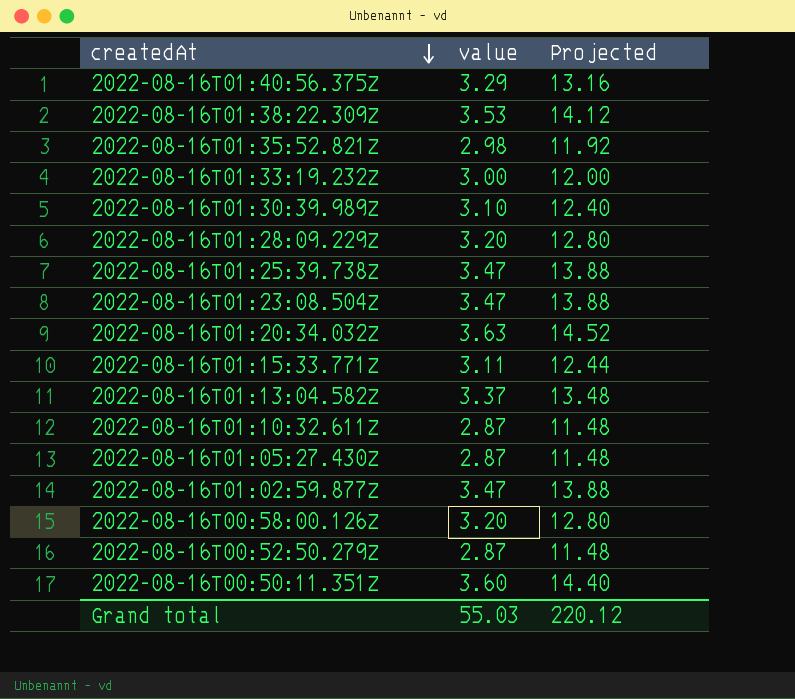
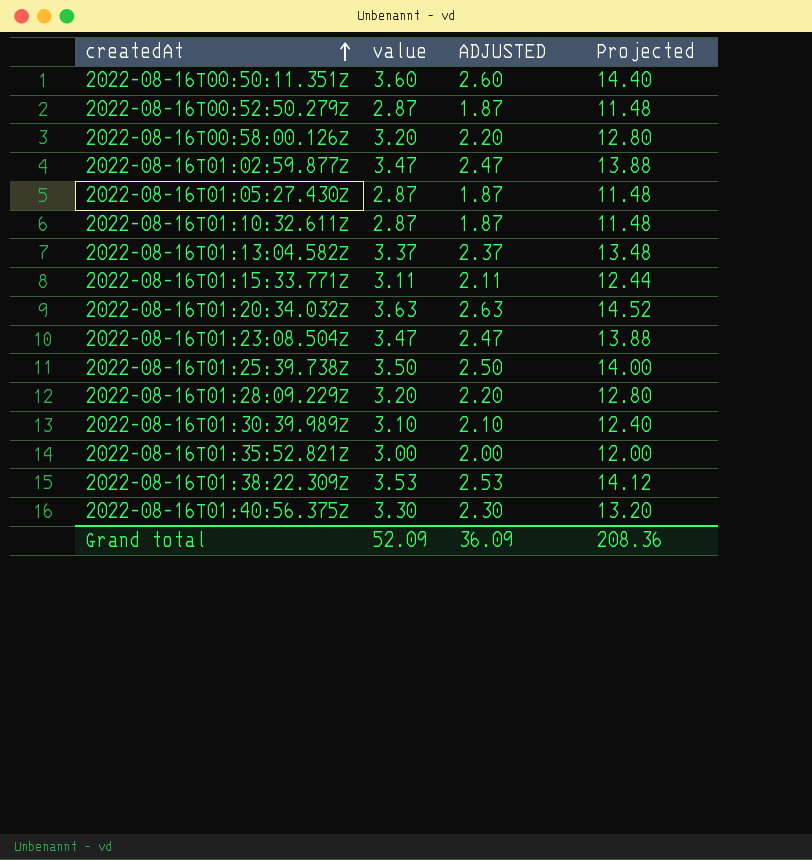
row order: createdAt descending -> createdAt ascending
column ADJUSTED | formula: none -> [value] - 1
row 2022-08-16T01:33:19.232Z: 3.00 | 12.00 -> none
2022-08-16T01:25:39.738Z | value: 3.47 -> 3.50
2022-08-16T01:25:39.738Z | Projected: 13.88 -> 14.00
2022-08-16T01:35:52.821Z | value: 2.98 -> 3.00
2022-08-16T01:35:52.821Z | Projected: 11.92 -> 12.00
2022-08-16T01:40:56.375Z | value: 3.29 -> 3.30
2022-08-16T01:40:56.375Z | Projected: 13.16 -> 13.20
Grand total | value: 55.03 -> 52.09
Grand total | Projected: 220.12 -> 208.36

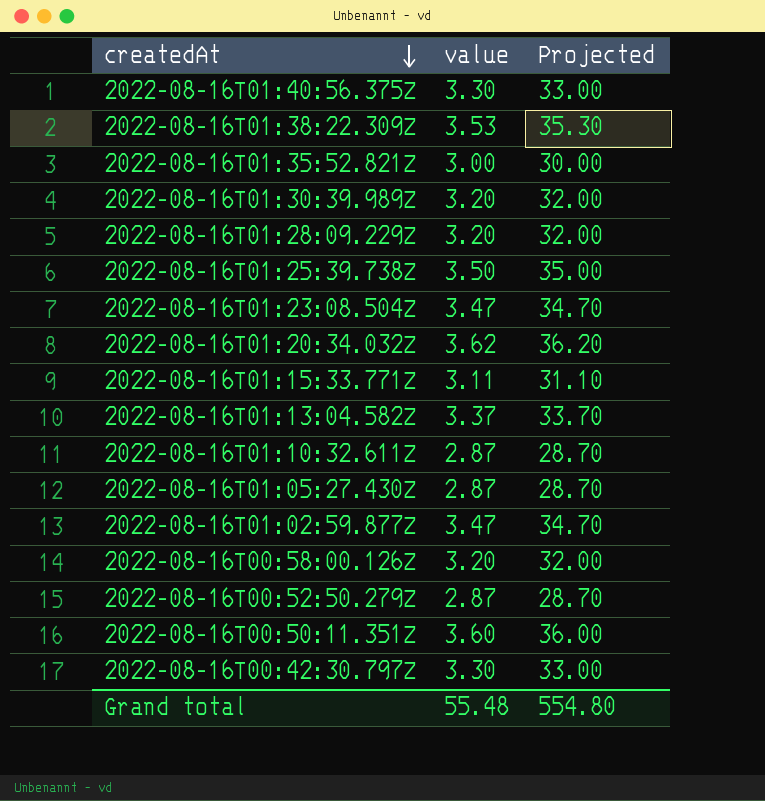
row order: createdAt ascending -> createdAt descending
column ADJUSTED | formula: [value] - 1 -> none
column Projected | formula: [value] * 4 -> [value] * 10
2022-08-16T01:30:39.989Z | value: 3.10 -> 3.20
2022-08-16T01:20:34.032Z | value: 3.63 -> 3.62
row 2022-08-16T00:42:30.797Z: none -> 3.30 | 33.00
Grand total | value: 52.09 -> 55.48
Grand total | Projected: 208.36 -> 554.80

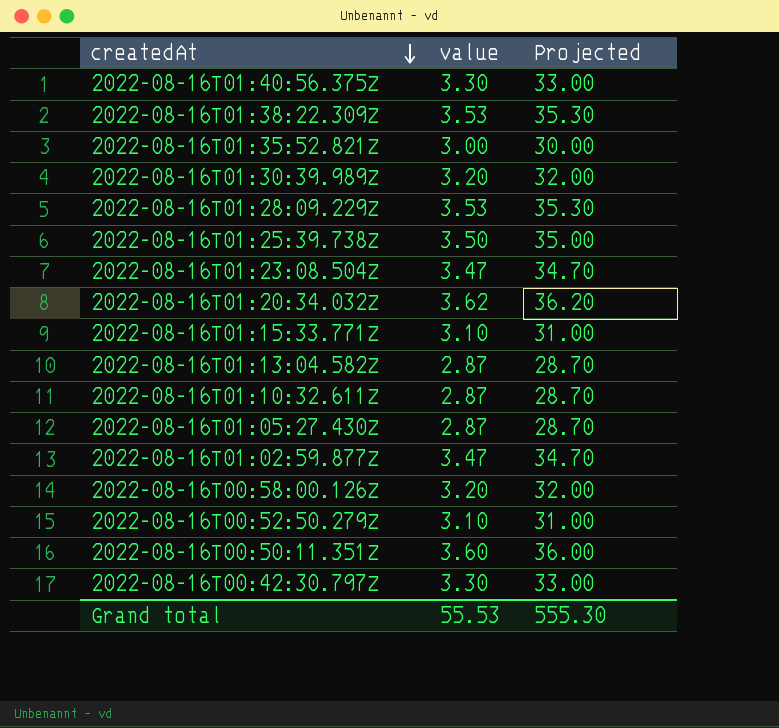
2022-08-16T01:28:09.229Z | value: 3.20 -> 3.53
2022-08-16T01:28:09.229Z | Projected: 32.00 -> 35.30
2022-08-16T01:15:33.771Z | value: 3.11 -> 3.10
2022-08-16T01:15:33.771Z | Projected: 31.10 -> 31.00
2022-08-16T01:13:04.582Z | value: 3.37 -> 2.87
2022-08-16T01:13:04.582Z | Projected: 33.70 -> 28.70
2022-08-16T00:52:50.279Z | value: 2.87 -> 3.10
2022-08-16T00:52:50.279Z | Projected: 28.70 -> 31.00
Grand total | value: 55.48 -> 55.53
Grand total | Projected: 554.80 -> 555.30

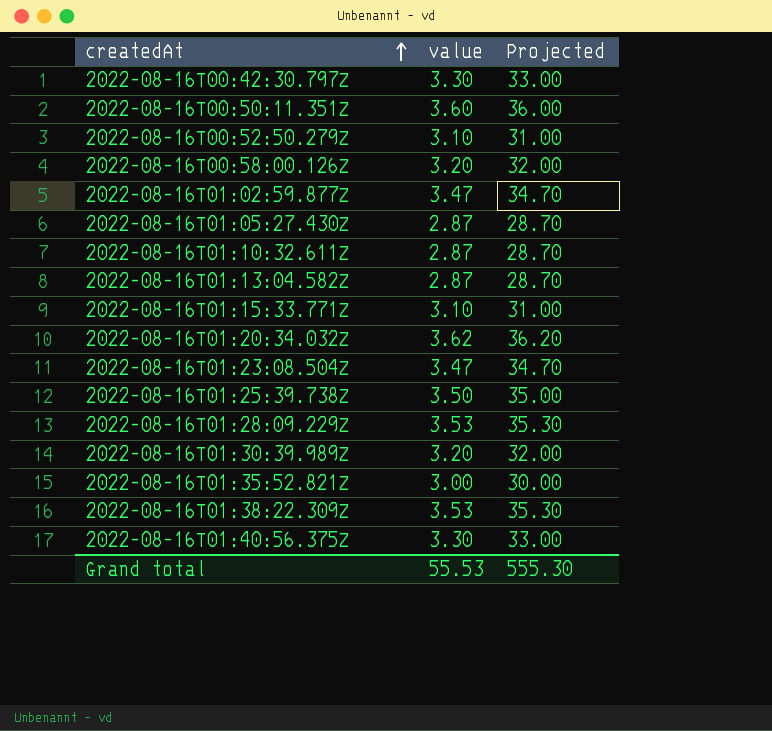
row order: createdAt descending -> createdAt ascending

